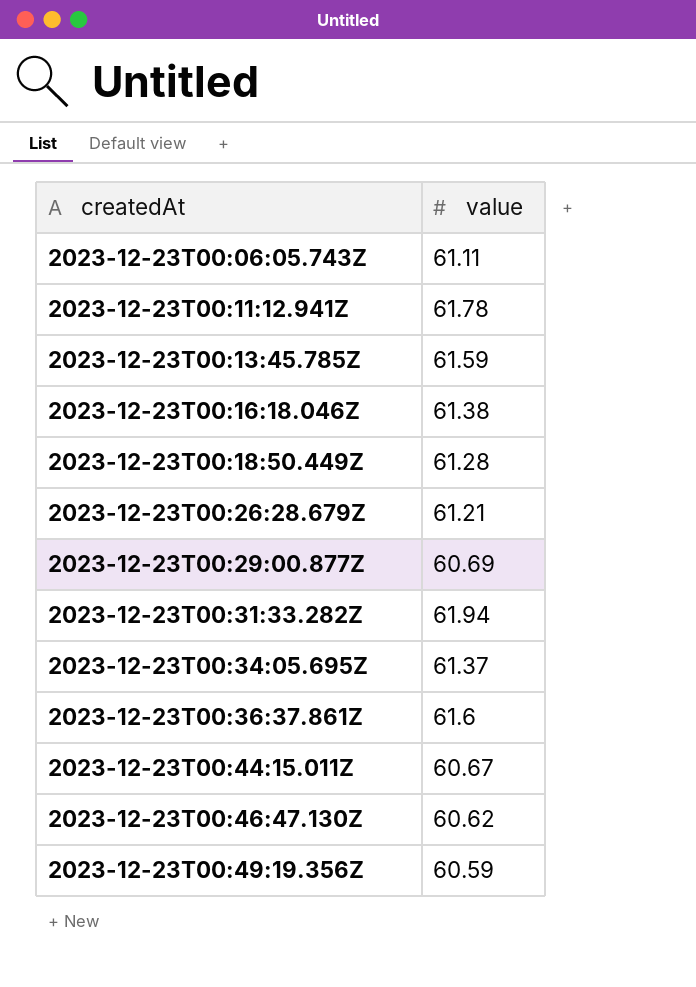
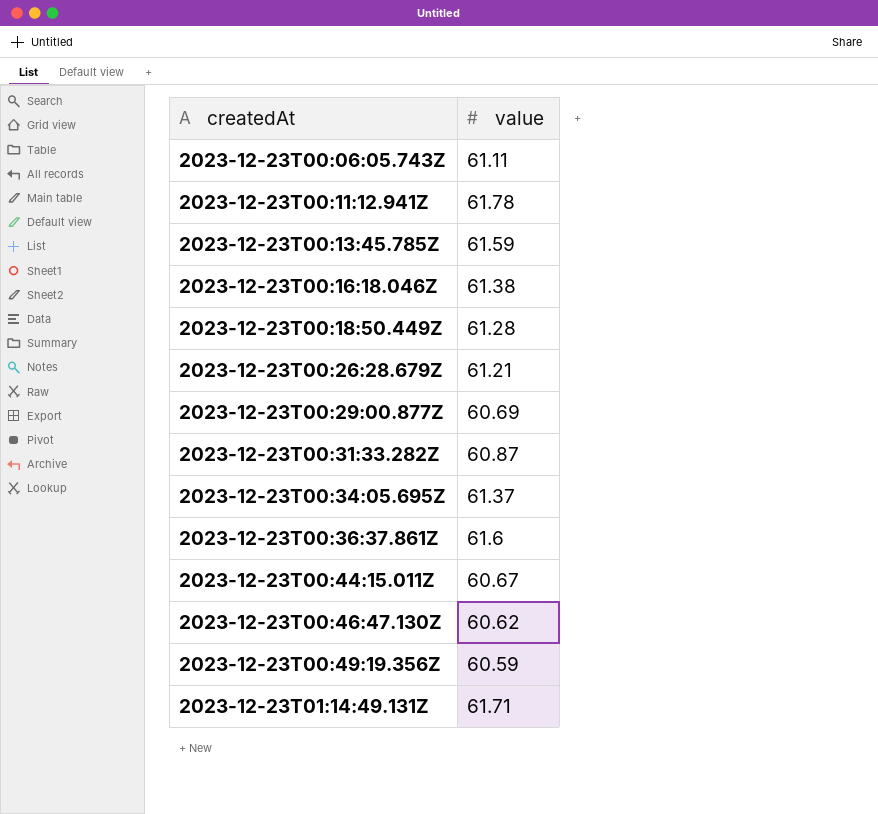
2023-12-23T00:31:33.282Z | value: 61.94 -> 60.87
row 2023-12-23T01:14:49.131Z: none -> 61.71

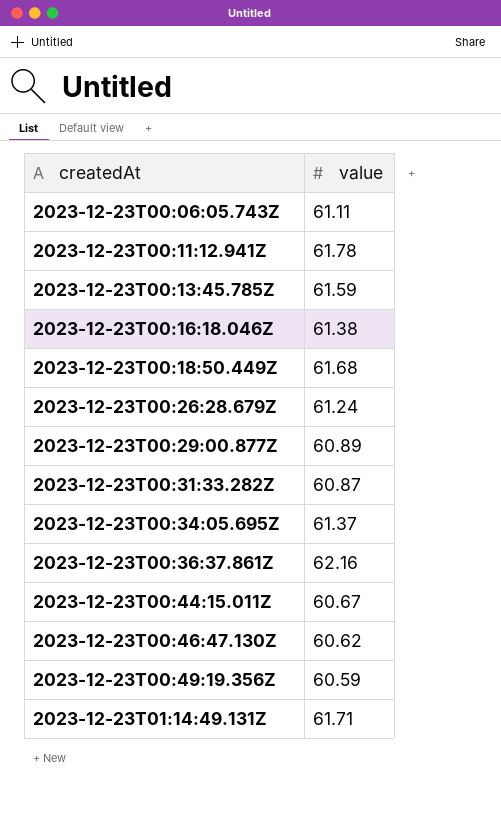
2023-12-23T00:18:50.449Z | value: 61.28 -> 61.68
2023-12-23T00:26:28.679Z | value: 61.21 -> 61.24
2023-12-23T00:29:00.877Z | value: 60.69 -> 60.89
2023-12-23T00:36:37.861Z | value: 61.6 -> 62.16

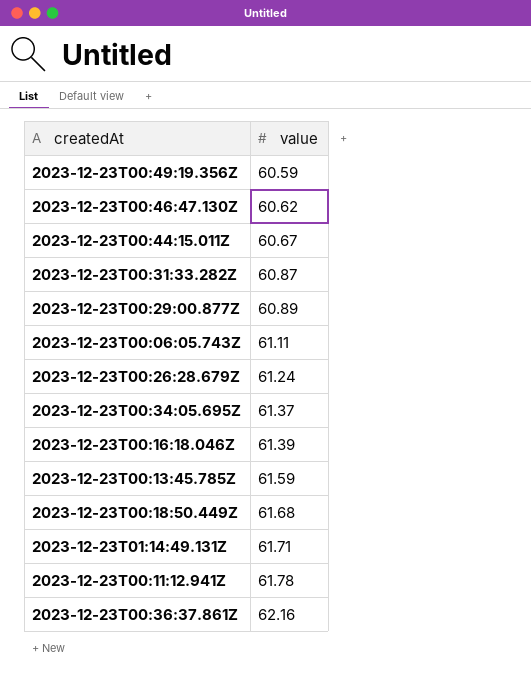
row order: createdAt ascending -> value ascending
2023-12-23T00:16:18.046Z | value: 61.38 -> 61.39

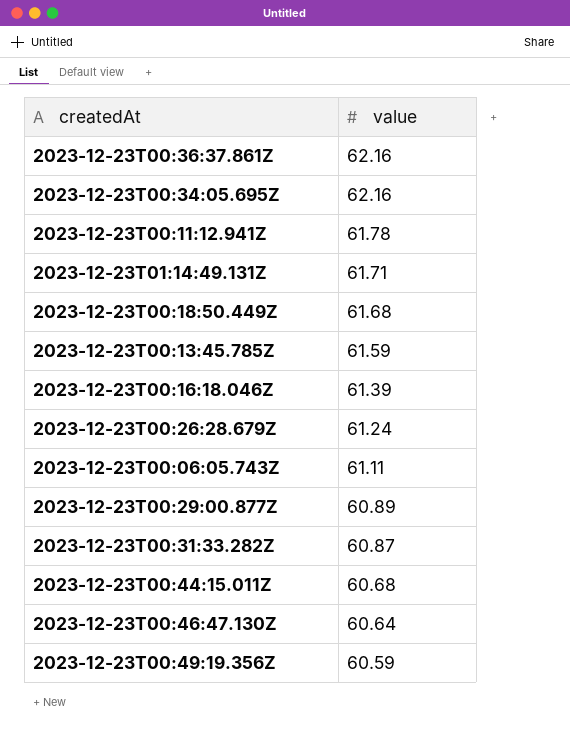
row order: value ascending -> value descending
2023-12-23T00:34:05.695Z | value: 61.37 -> 62.16
2023-12-23T00:44:15.011Z | value: 60.67 -> 60.68
2023-12-23T00:46:47.130Z | value: 60.62 -> 60.64

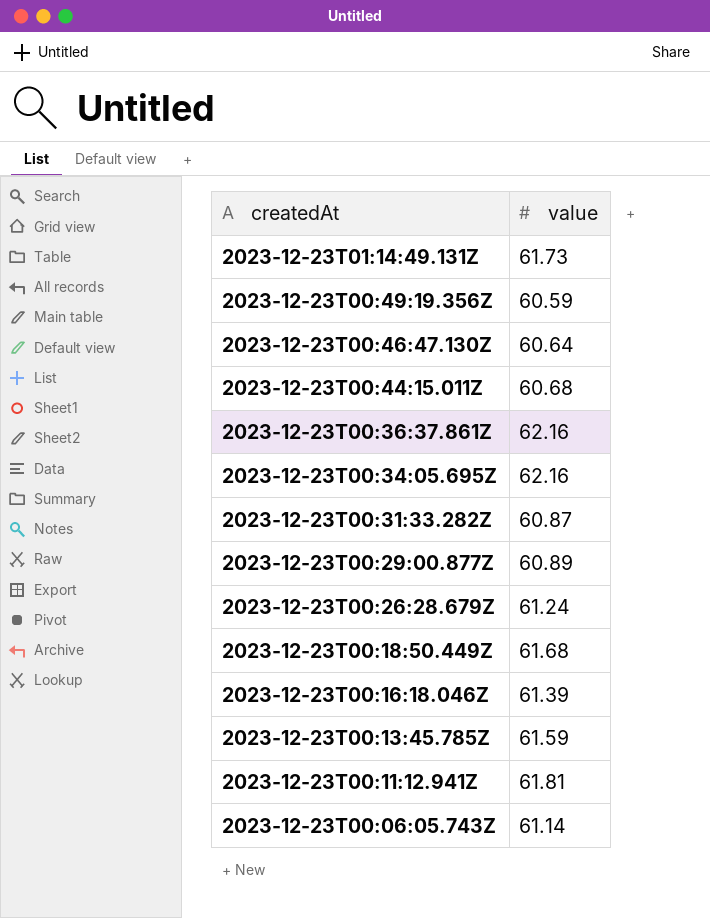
row order: value descending -> createdAt descending
2023-12-23T01:14:49.131Z | value: 61.71 -> 61.73
2023-12-23T00:11:12.941Z | value: 61.78 -> 61.81
2023-12-23T00:06:05.743Z | value: 61.11 -> 61.14

